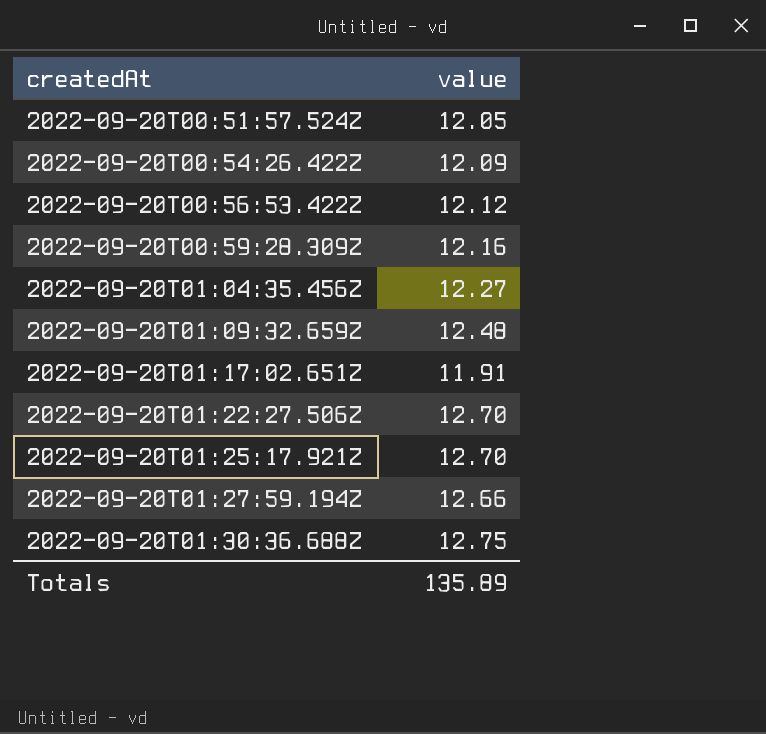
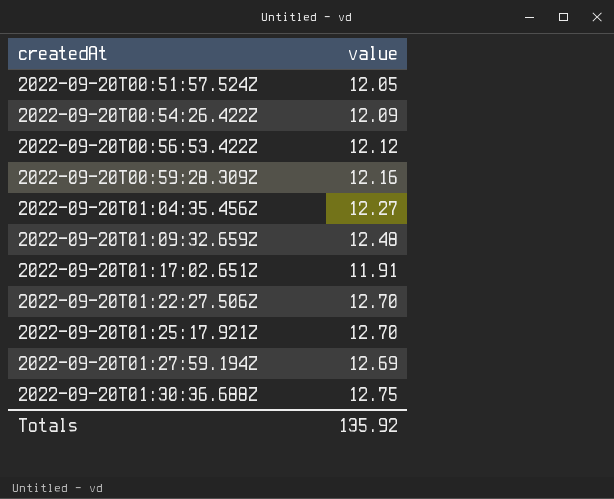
2022-09-20T01:27:59.194Z | value: 12.66 -> 12.69
Totals | value: 135.89 -> 135.92

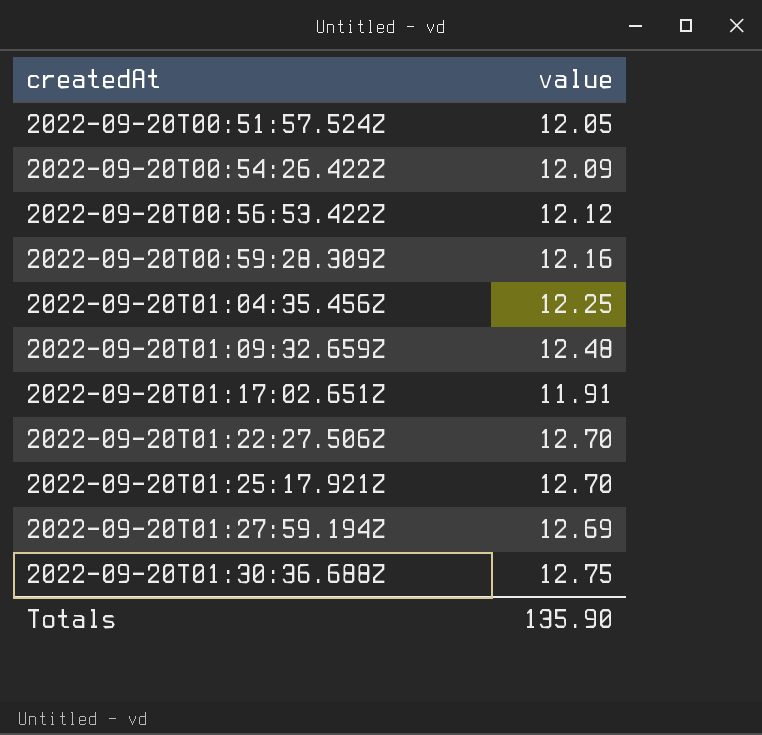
2022-09-20T01:04:35.456Z | value: 12.27 -> 12.25
Totals | value: 135.92 -> 135.90

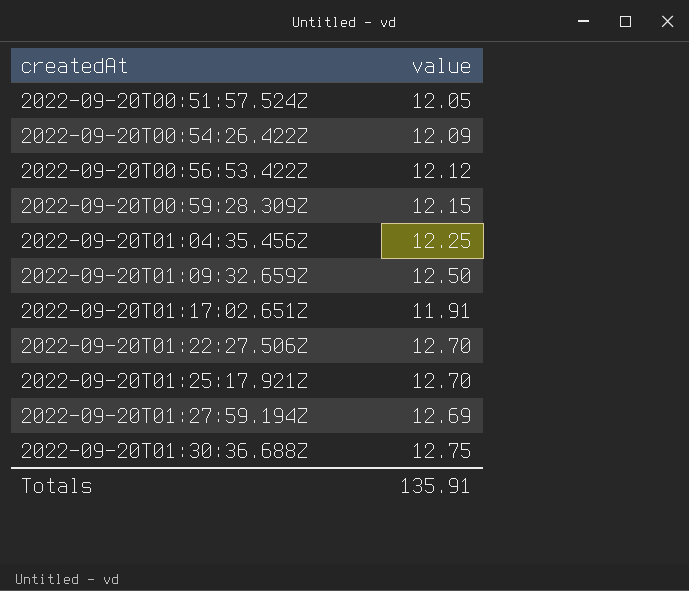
2022-09-20T00:59:28.309Z | value: 12.16 -> 12.15
2022-09-20T01:09:32.659Z | value: 12.48 -> 12.50
Totals | value: 135.90 -> 135.91

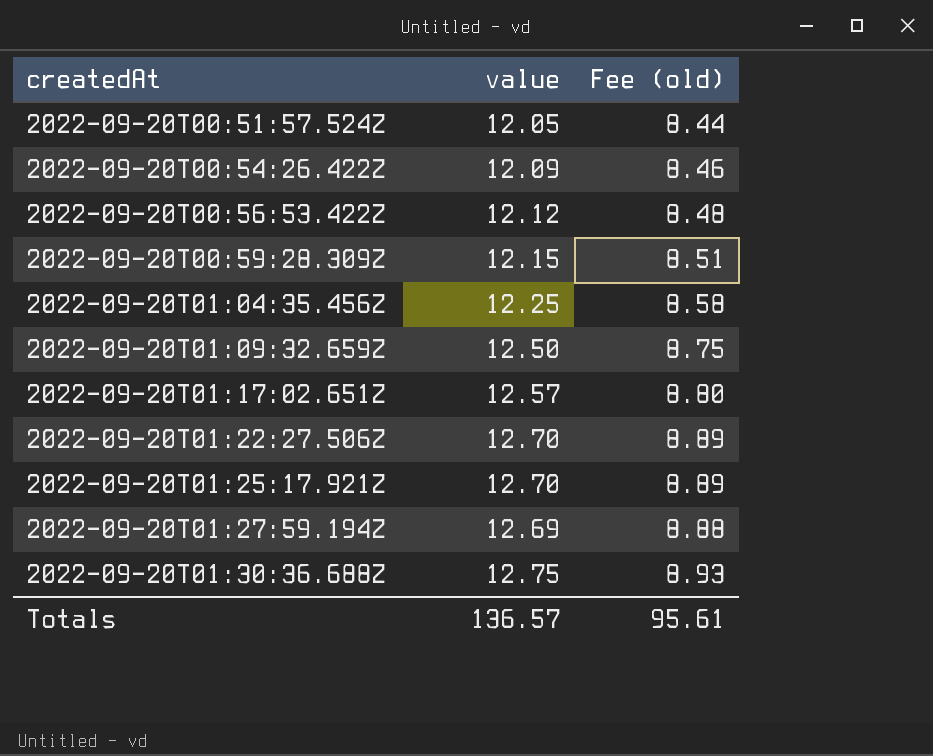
column Fee (old) | formula: none -> [value] * 0.7
2022-09-20T01:17:02.651Z | value: 11.91 -> 12.57
Totals | value: 135.91 -> 136.57

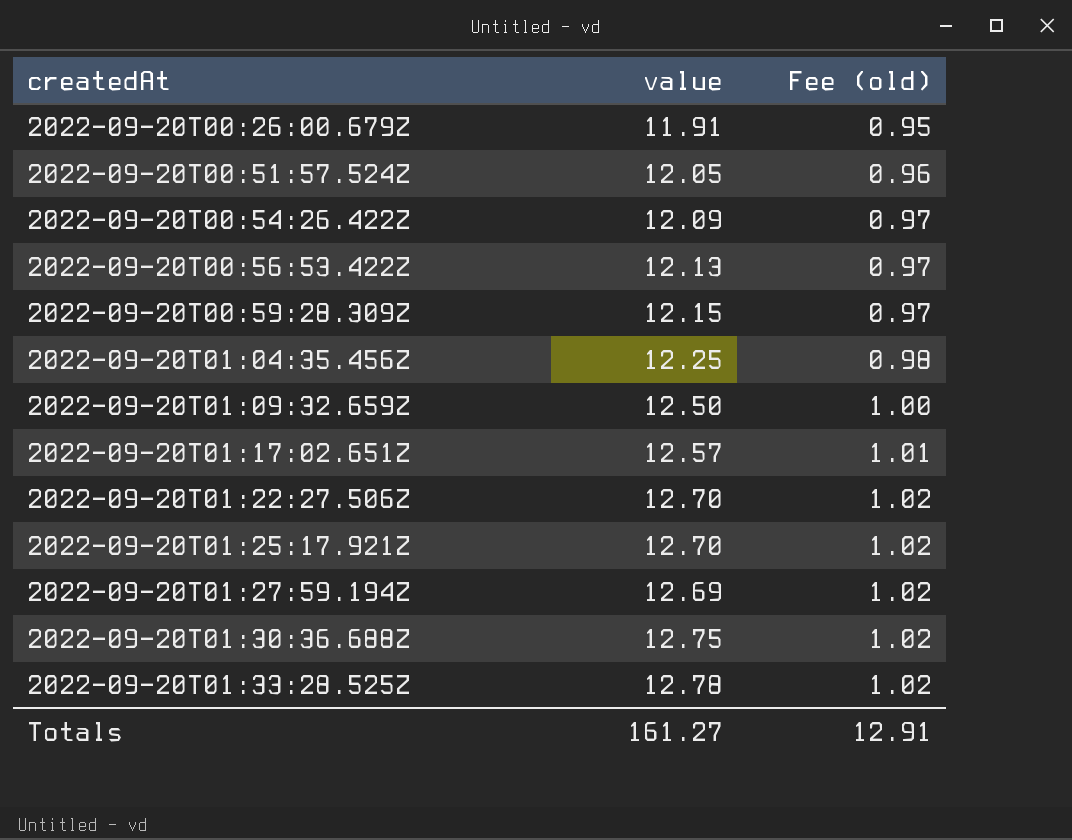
column Fee (old) | formula: [value] * 0.7 -> [value] * 0.08
row 2022-09-20T00:26:00.679Z: none -> 11.91 | 0.95
2022-09-20T00:56:53.422Z | value: 12.12 -> 12.13
row 2022-09-20T01:33:28.525Z: none -> 12.78 | 1.02
Totals | value: 136.57 -> 161.27
Totals | Fee (old): 95.61 -> 12.91

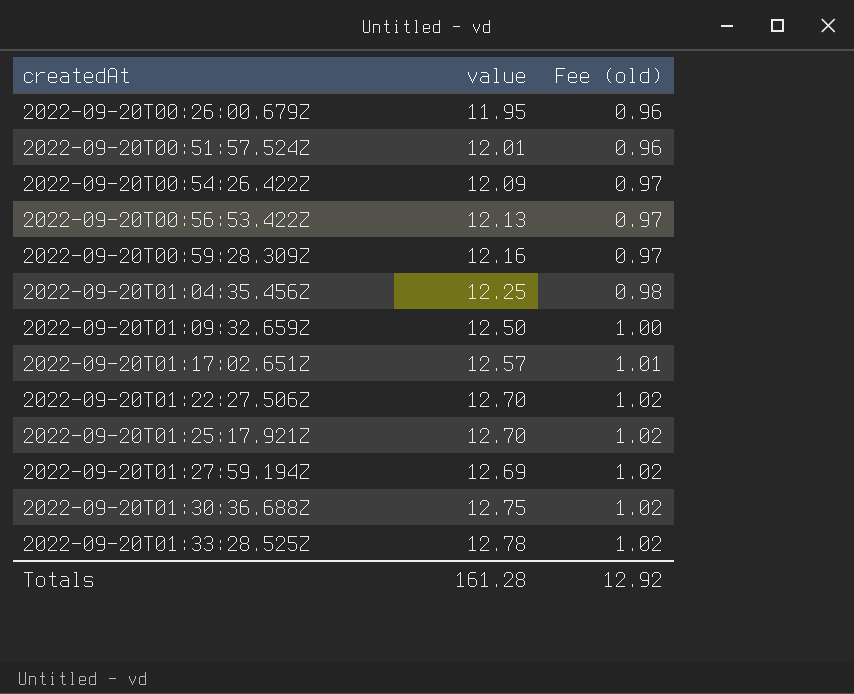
2022-09-20T00:26:00.679Z | value: 11.91 -> 11.95
2022-09-20T00:26:00.679Z | Fee (old): 0.95 -> 0.96
2022-09-20T00:51:57.524Z | value: 12.05 -> 12.01
2022-09-20T00:59:28.309Z | value: 12.15 -> 12.16
Totals | value: 161.27 -> 161.28
Totals | Fee (old): 12.91 -> 12.92

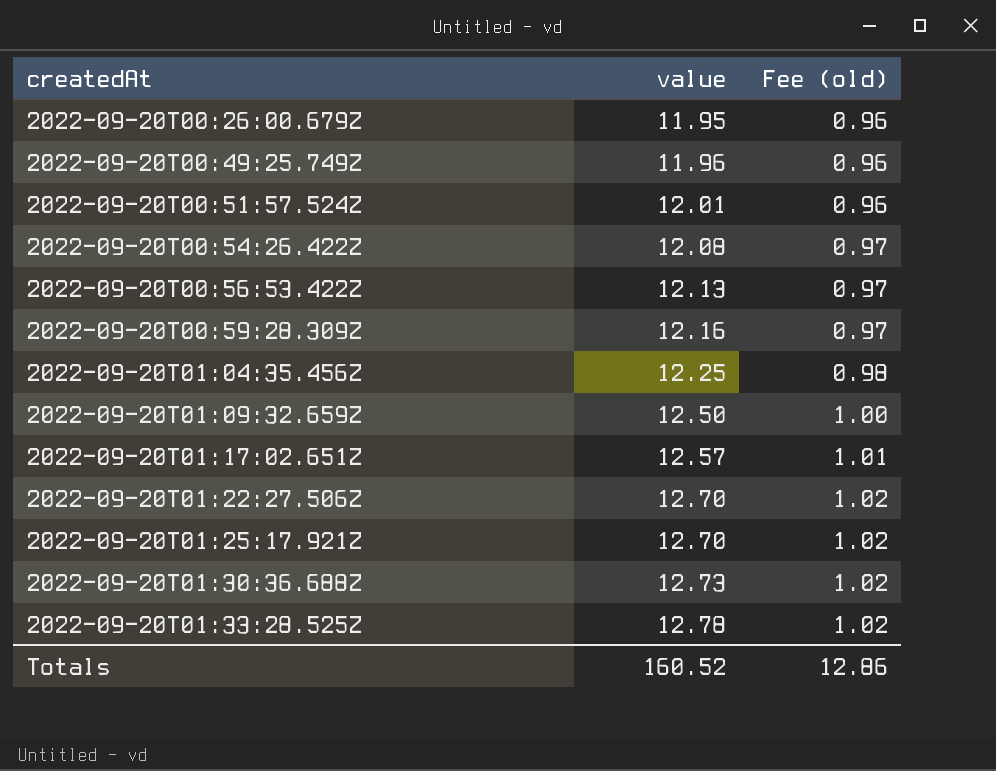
row 2022-09-20T01:27:59.194Z: 12.69 | 1.02 -> none
row 2022-09-20T00:49:25.749Z: none -> 11.96 | 0.96
2022-09-20T00:54:26.422Z | value: 12.09 -> 12.08
2022-09-20T01:30:36.688Z | value: 12.75 -> 12.73
Totals | value: 161.28 -> 160.52
Totals | Fee (old): 12.92 -> 12.86

